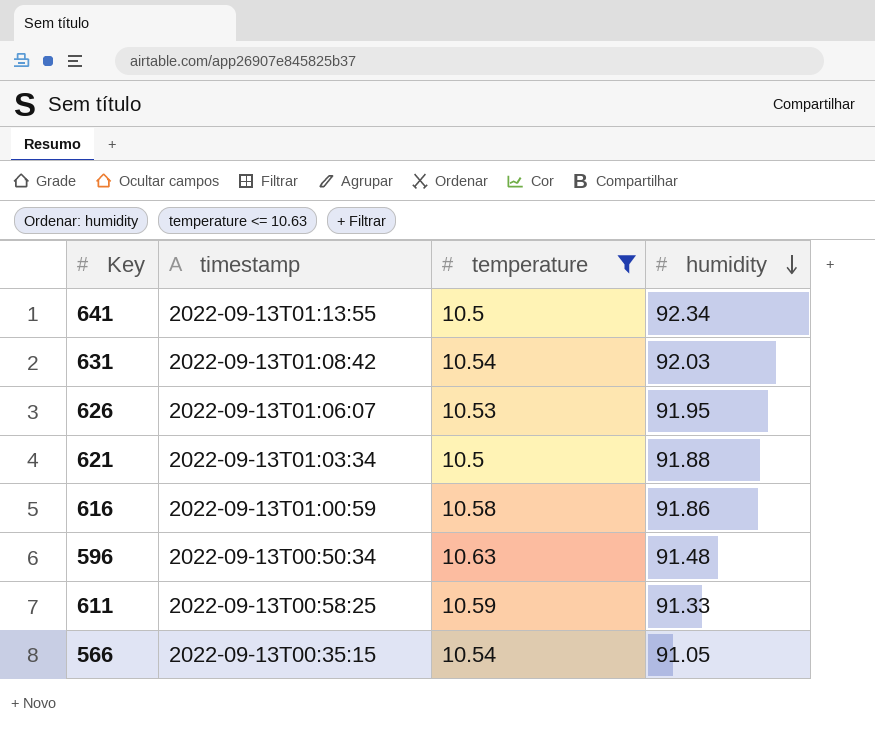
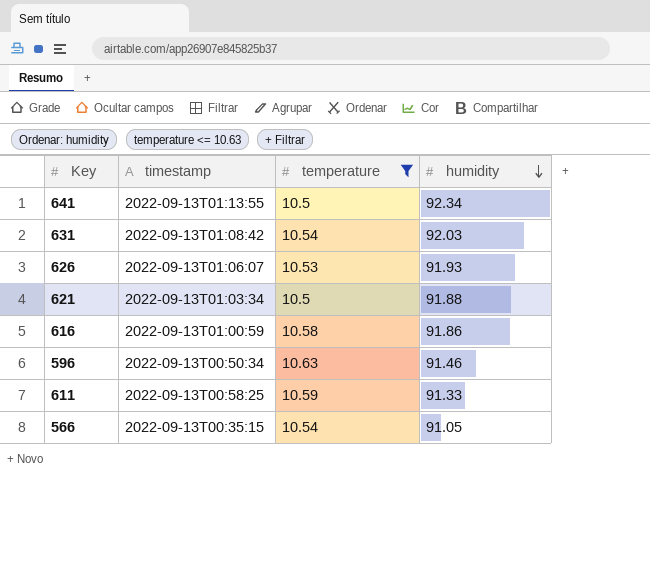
626 | humidity: 91.95 -> 91.93
596 | humidity: 91.48 -> 91.46

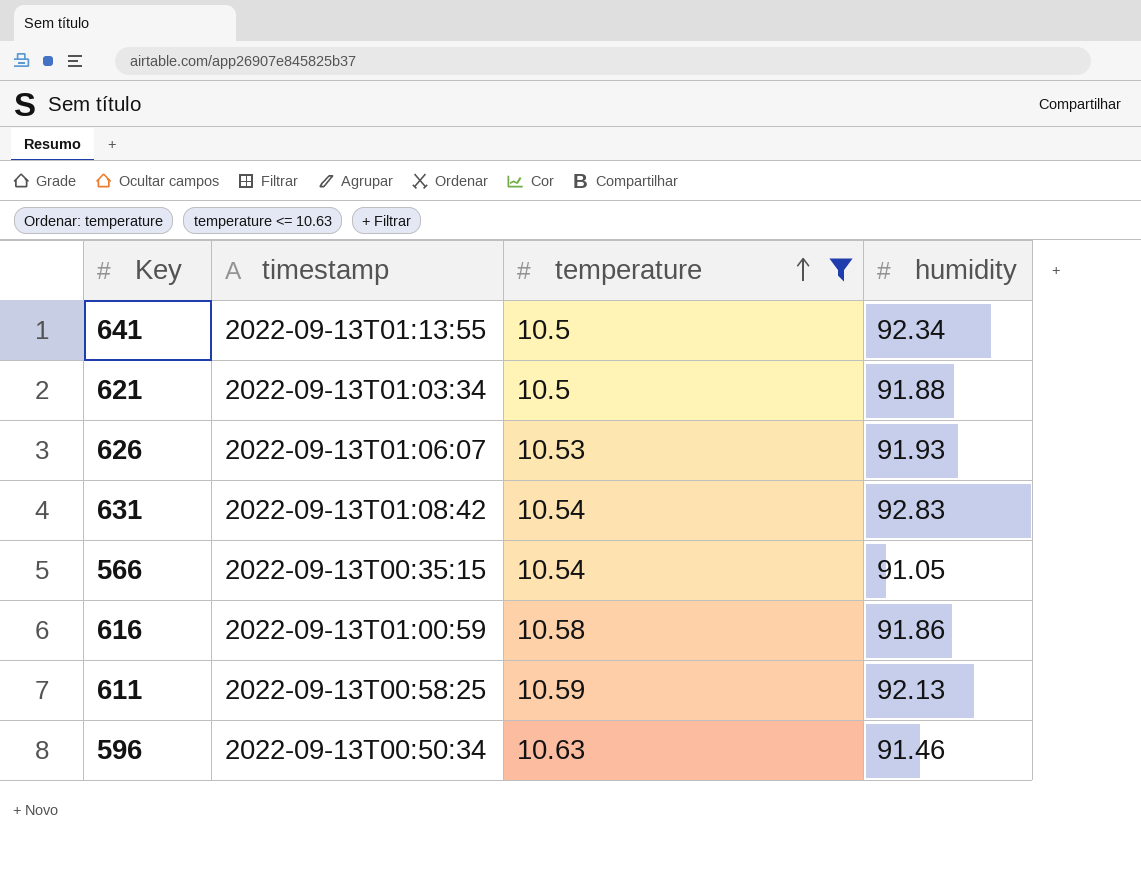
row order: humidity descending -> temperature ascending
631 | humidity: 92.03 -> 92.83
611 | humidity: 91.33 -> 92.13

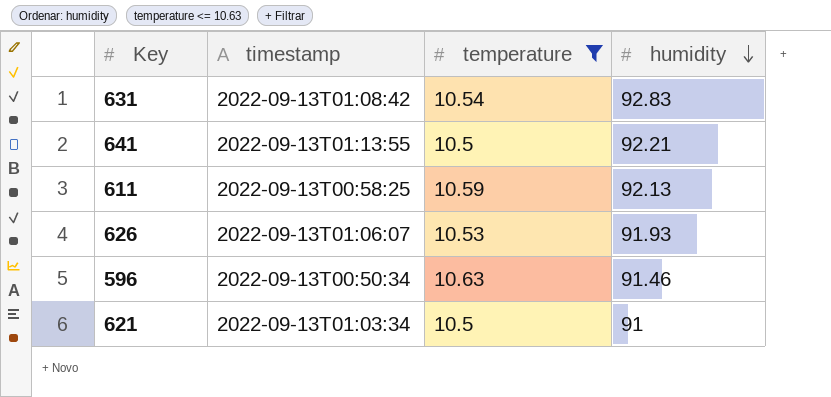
row order: temperature ascending -> humidity descending
row 566: 2022-09-13T00:35:15 | 10.54 | 91.05 -> none
row 616: 2022-09-13T01:00:59 | 10.58 | 91.86 -> none
641 | humidity: 92.34 -> 92.21
621 | humidity: 91.88 -> 91

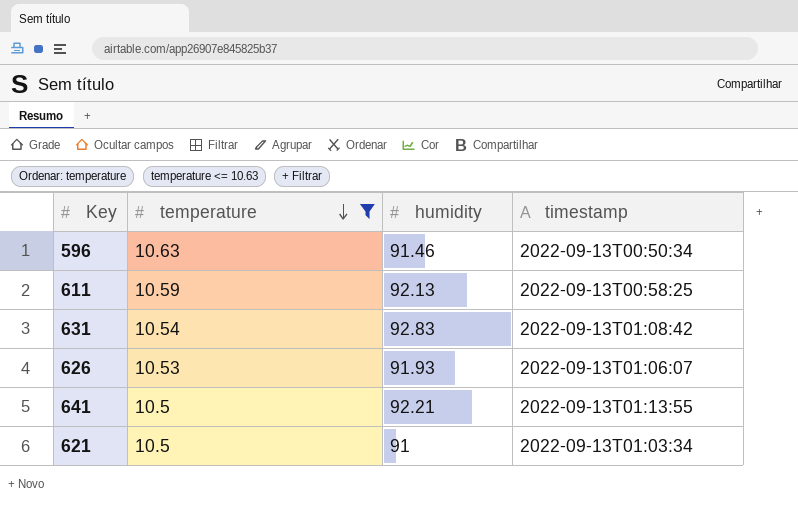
row order: humidity descending -> temperature descending
column timestamp | position: 2 -> 4

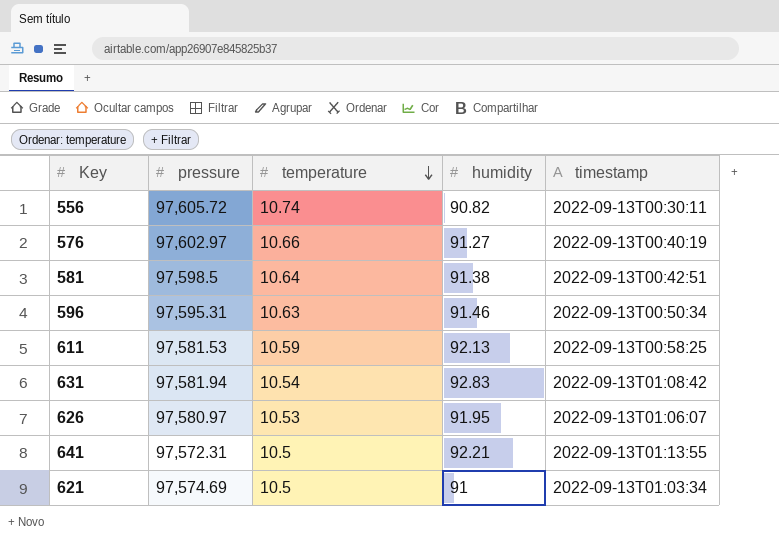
filter: temperature <= 10.63 -> none
column pressure | position: none -> 2
626 | humidity: 91.93 -> 91.95

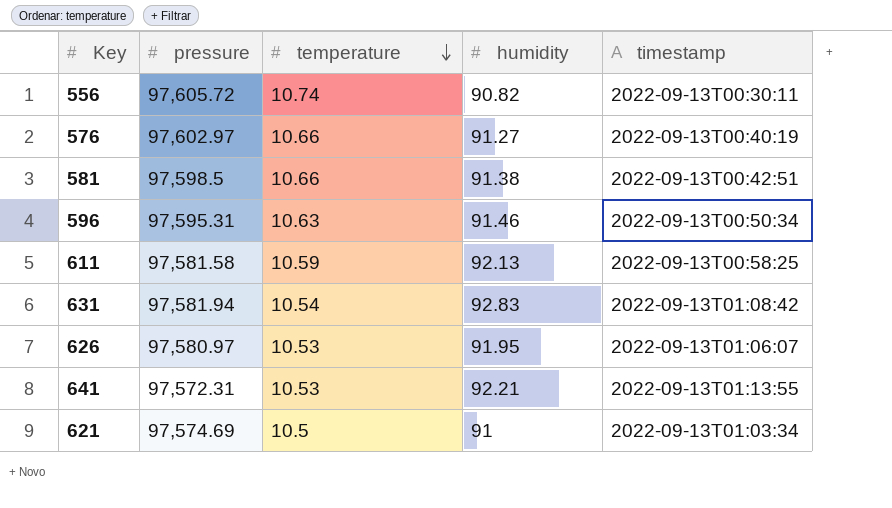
581 | temperature: 10.64 -> 10.66
611 | pressure: 97,581.53 -> 97,581.58
641 | temperature: 10.5 -> 10.53

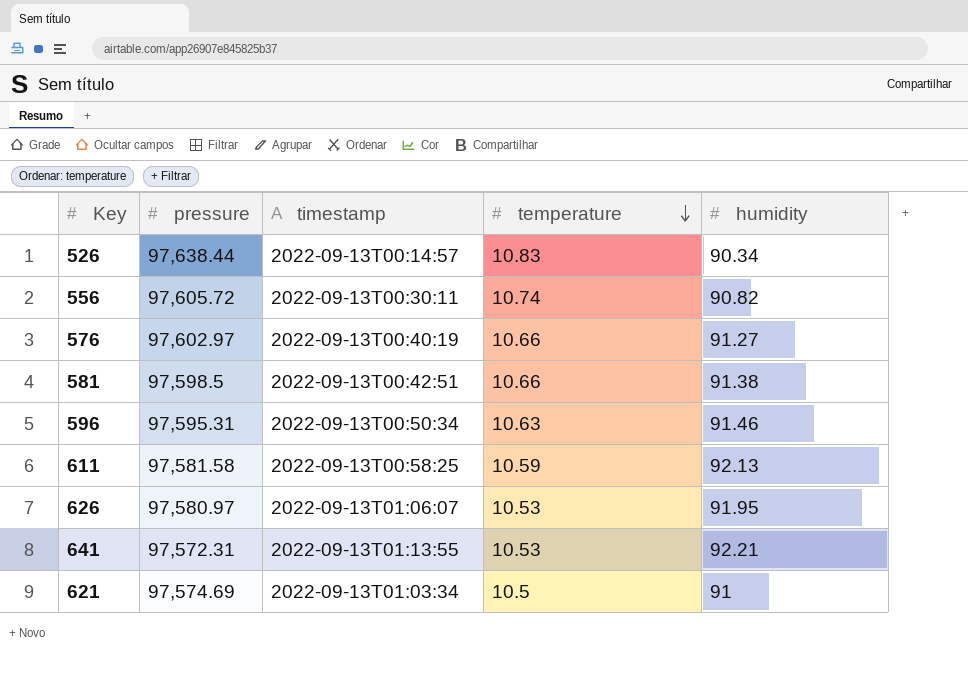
column timestamp | position: 5 -> 3
row 631: 97,581.94 | 10.54 | 92.83 | 2022-09-13T01:08:42 -> none
row 526: none -> 97,638.44 | 2022-09-13T00:14:57 | 10.83 | 90.34

